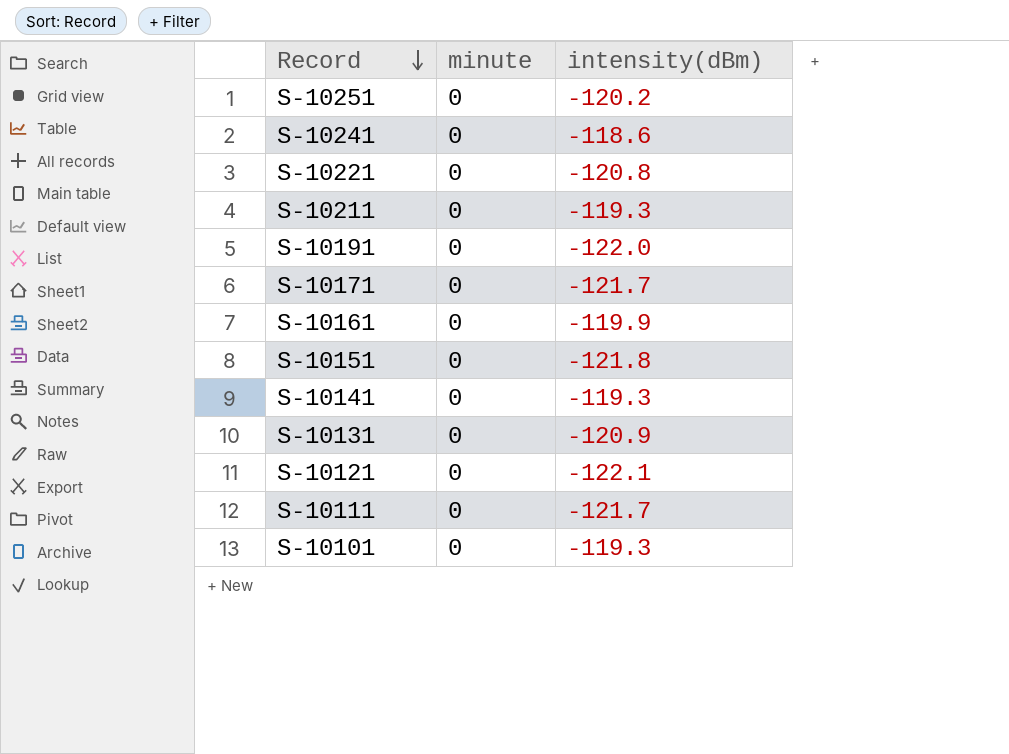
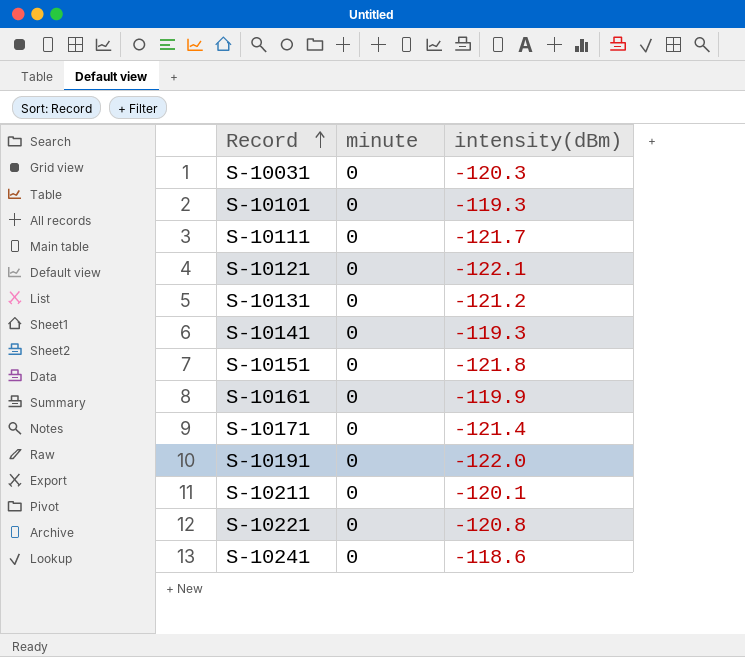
row order: Record descending -> Record ascending
row S-10251: 0 | -120.2 -> none
row S-10031: none -> 0 | -120.3
S-10131 | intensity(dBm): -120.9 -> -121.2
S-10171 | intensity(dBm): -121.7 -> -121.4
S-10211 | intensity(dBm): -119.3 -> -120.1

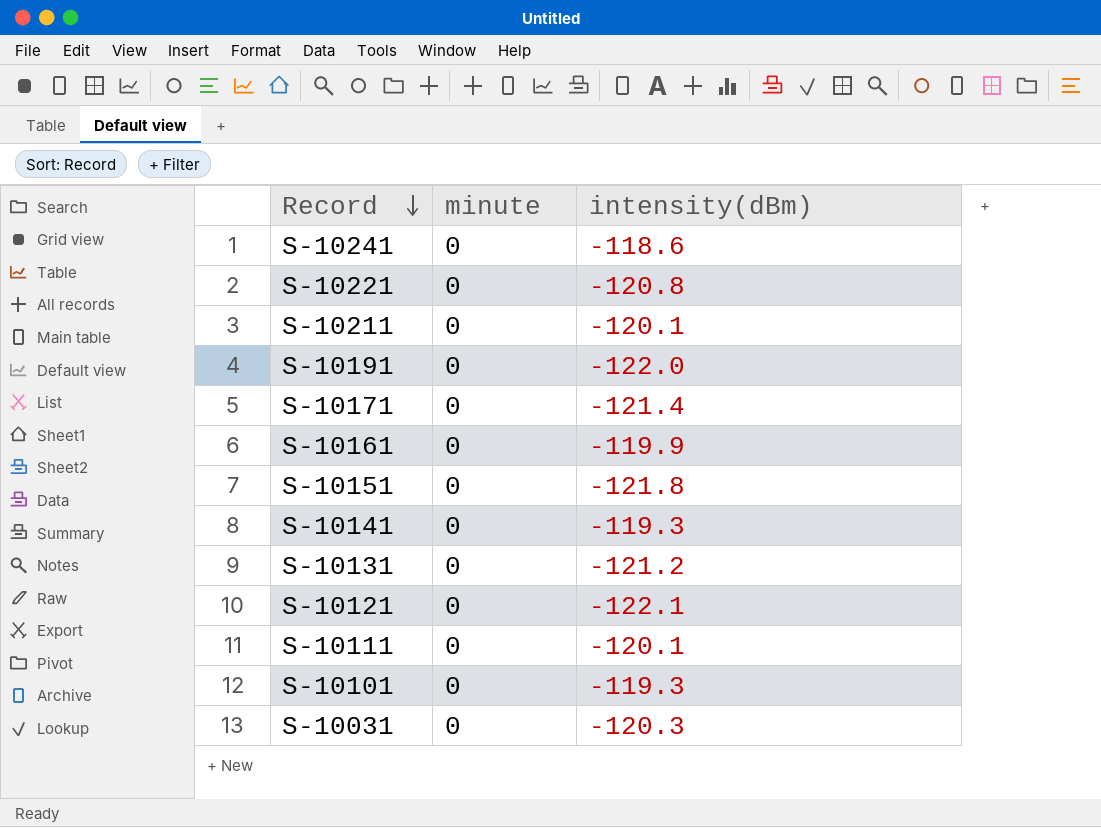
row order: Record ascending -> Record descending
S-10111 | intensity(dBm): -121.7 -> -120.1

